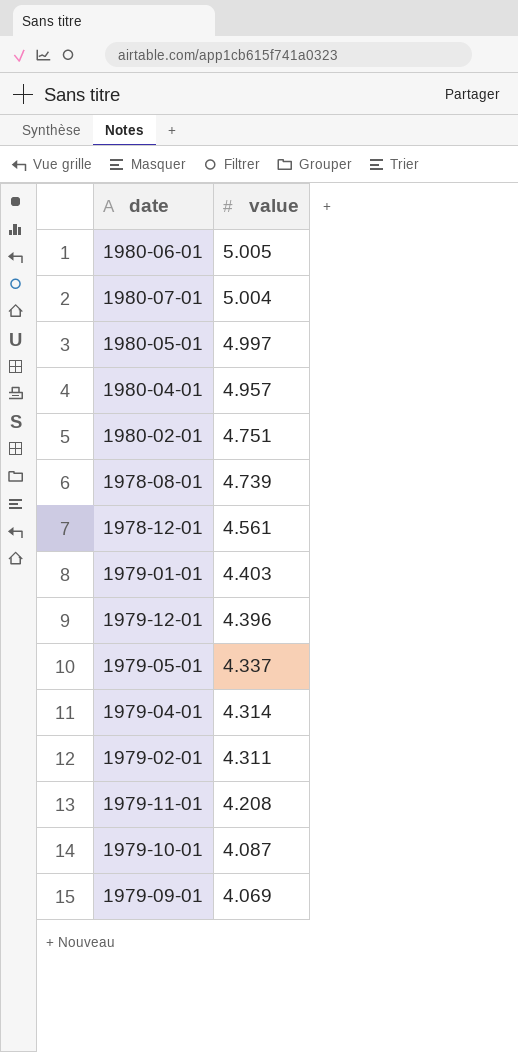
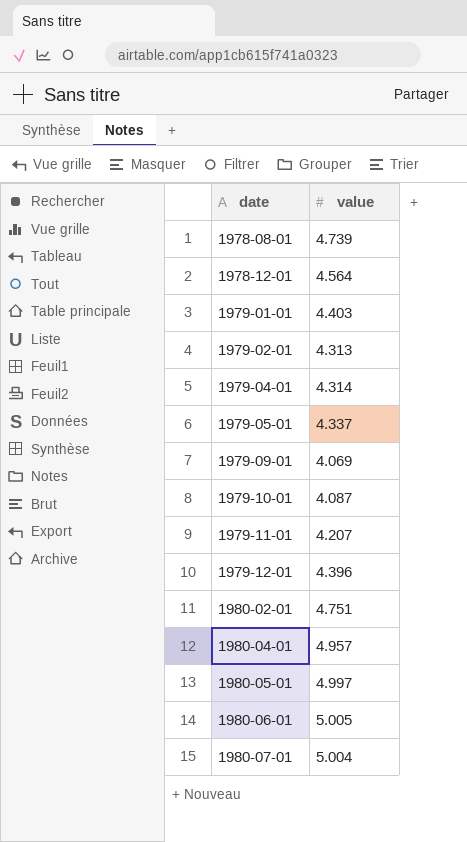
row order: value descending -> date ascending
1978-12-01 | value: 4.561 -> 4.564
1979-02-01 | value: 4.311 -> 4.313
1979-11-01 | value: 4.208 -> 4.207

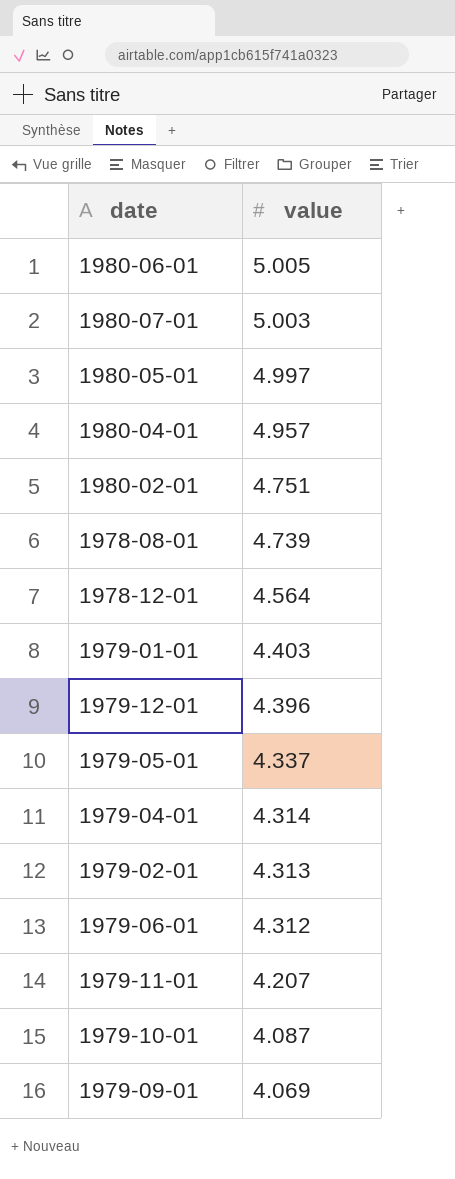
row order: date ascending -> value descending
1980-07-01 | value: 5.004 -> 5.003
row 1979-06-01: none -> 4.312

